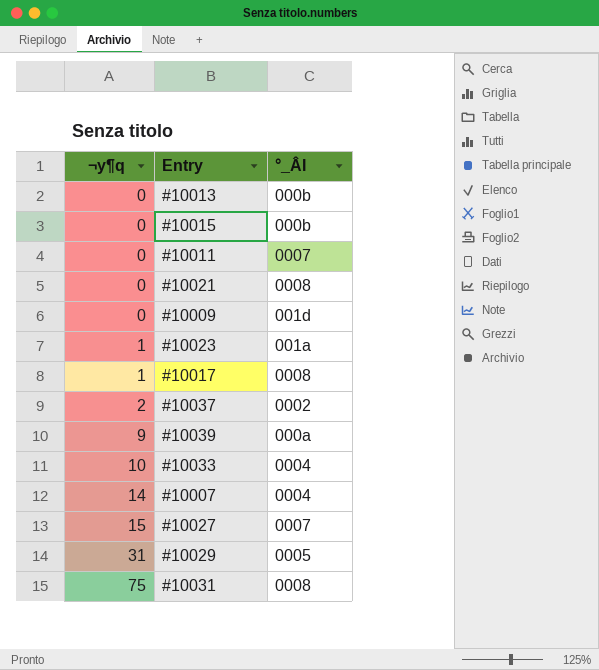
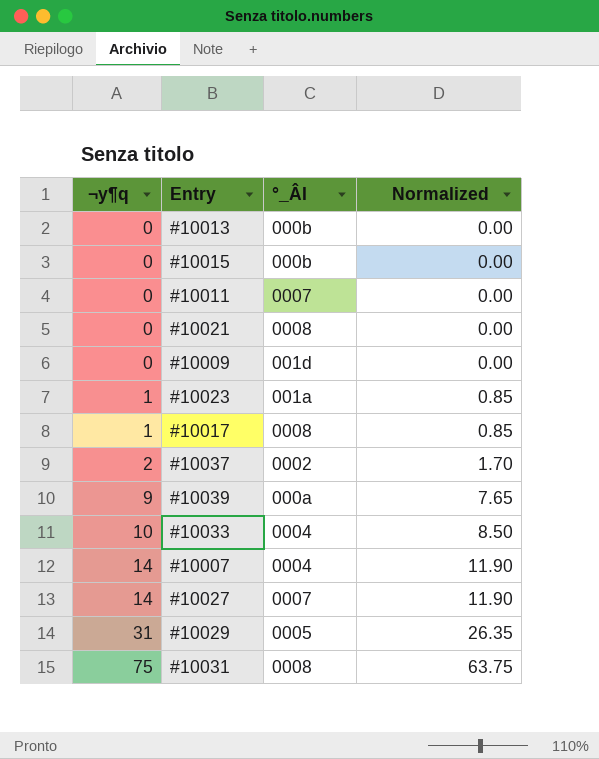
column Normalized | formula: none -> [¬y¶q] * 0.85
#10027 | ¬y¶q: 15 -> 14

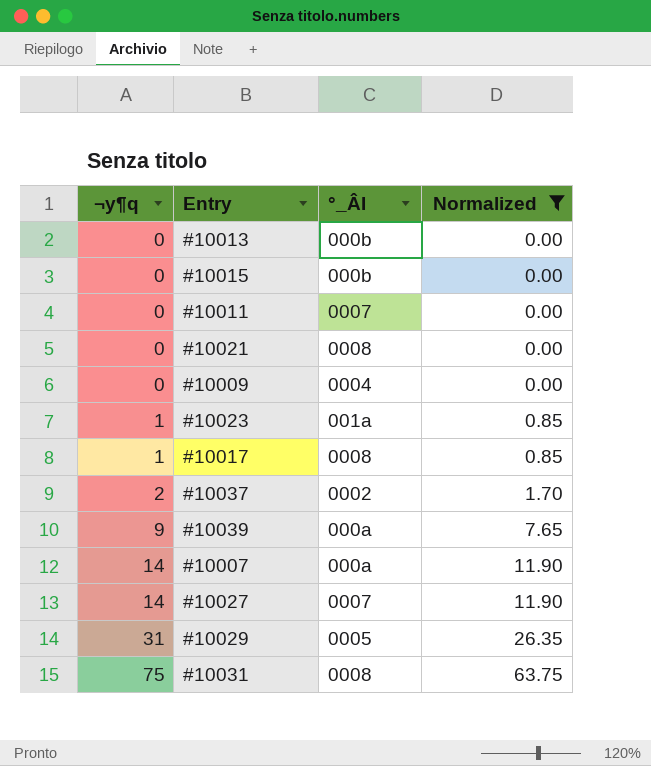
filter: none -> Normalized != 8.50
#10009 | °_ÂI: 001d -> 0004
#10007 | °_ÂI: 0004 -> 000a

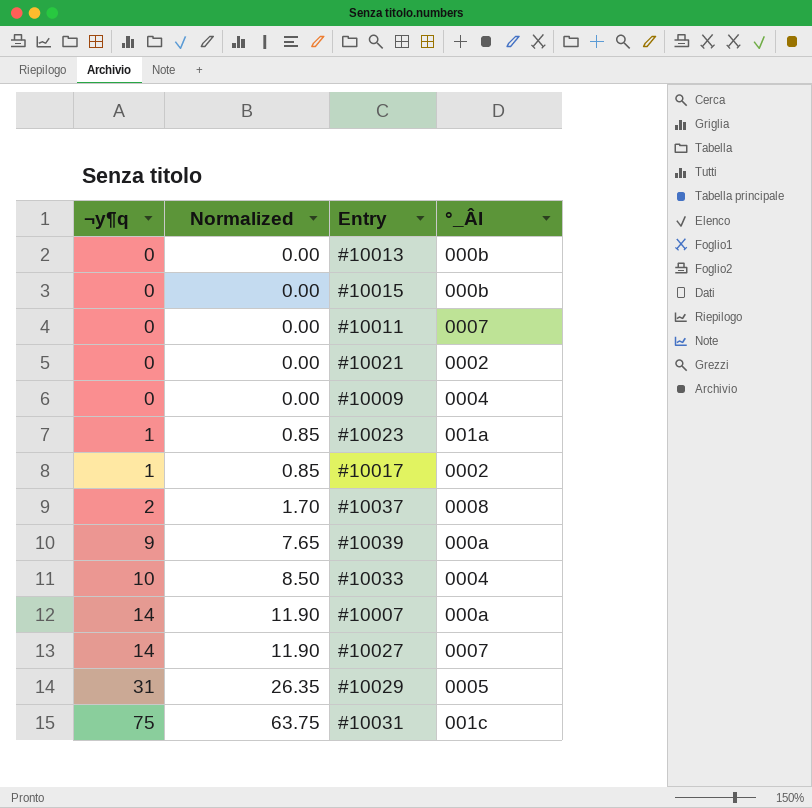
filter: Normalized != 8.50 -> none
column Normalized | position: 4 -> 2
#10021 | °_ÂI: 0008 -> 0002
#10017 | °_ÂI: 0008 -> 0002
#10037 | °_ÂI: 0002 -> 0008
#10031 | °_ÂI: 0008 -> 001c

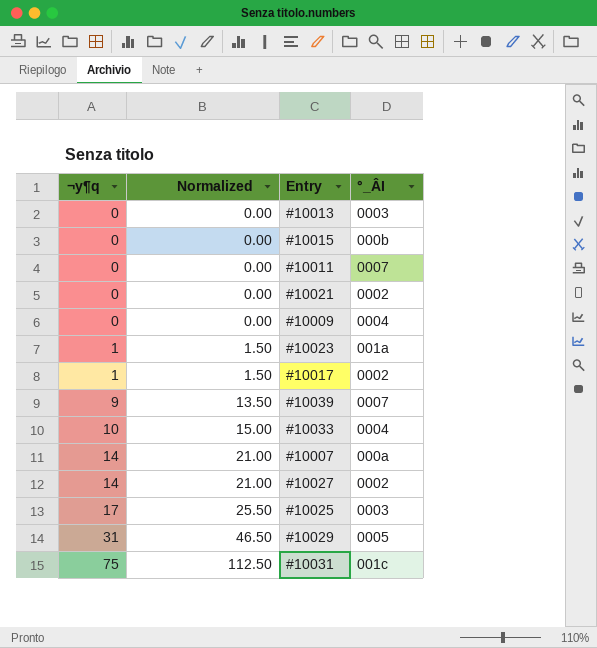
column Normalized | formula: [¬y¶q] * 0.85 -> [¬y¶q] * 1.5
row #10037: 2 | 1.70 | 0008 -> none
#10013 | °_ÂI: 000b -> 0003
#10039 | °_ÂI: 000a -> 0007
#10027 | °_ÂI: 0007 -> 0002
row #10025: none -> 17 | 25.50 | 0003

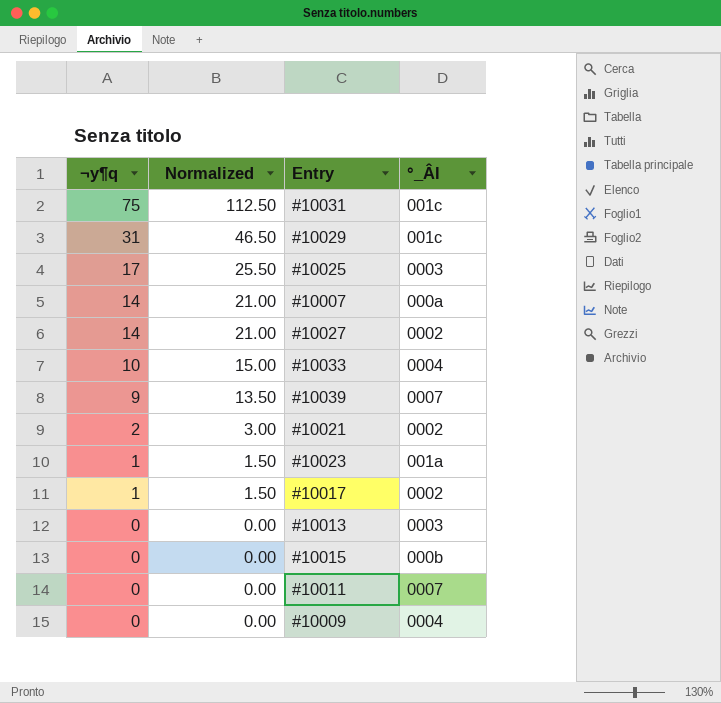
row order: ¬y¶q ascending -> ¬y¶q descending
#10029 | °_ÂI: 0005 -> 001c
#10021 | ¬y¶q: 0 -> 2
#10021 | Normalized: 0.00 -> 3.00

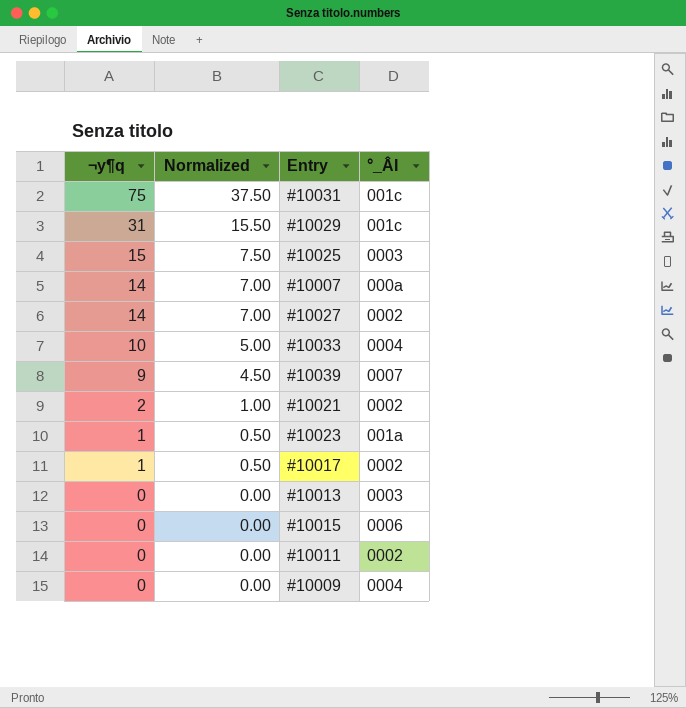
column Normalized | formula: [¬y¶q] * 1.5 -> [¬y¶q] * 0.5
#10025 | ¬y¶q: 17 -> 15
#10015 | °_ÂI: 000b -> 0006
#10011 | °_ÂI: 0007 -> 0002

